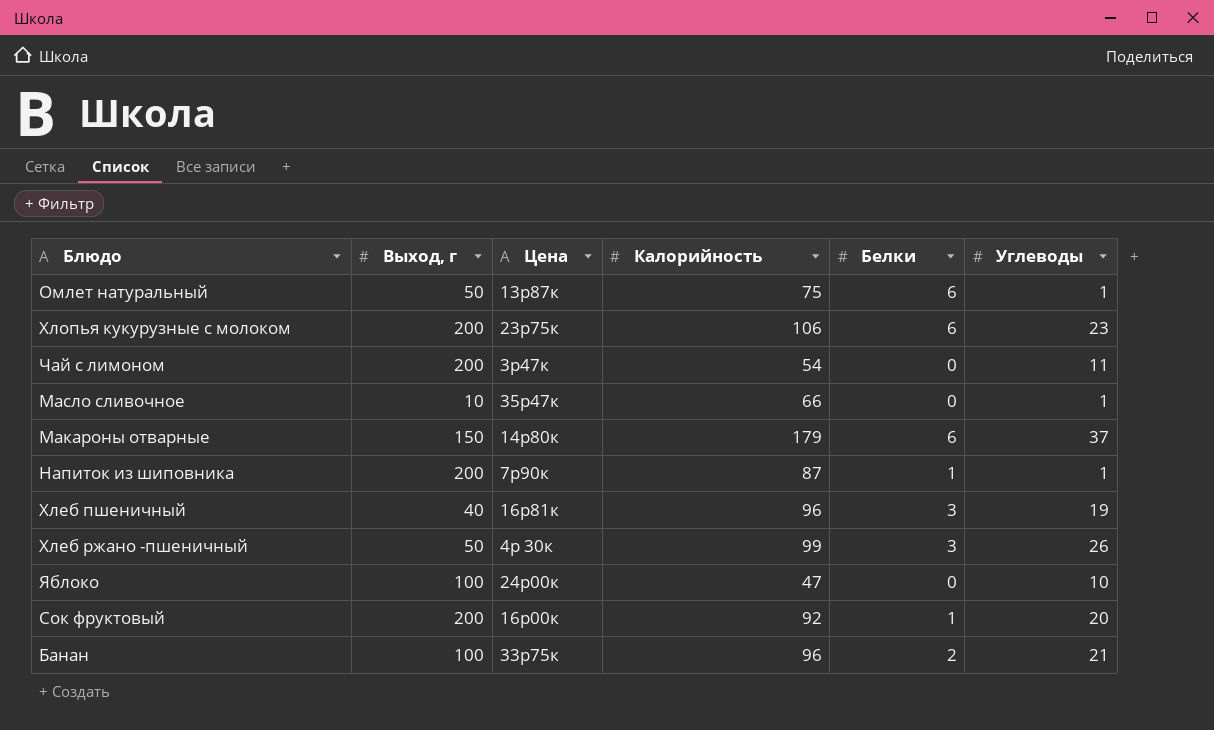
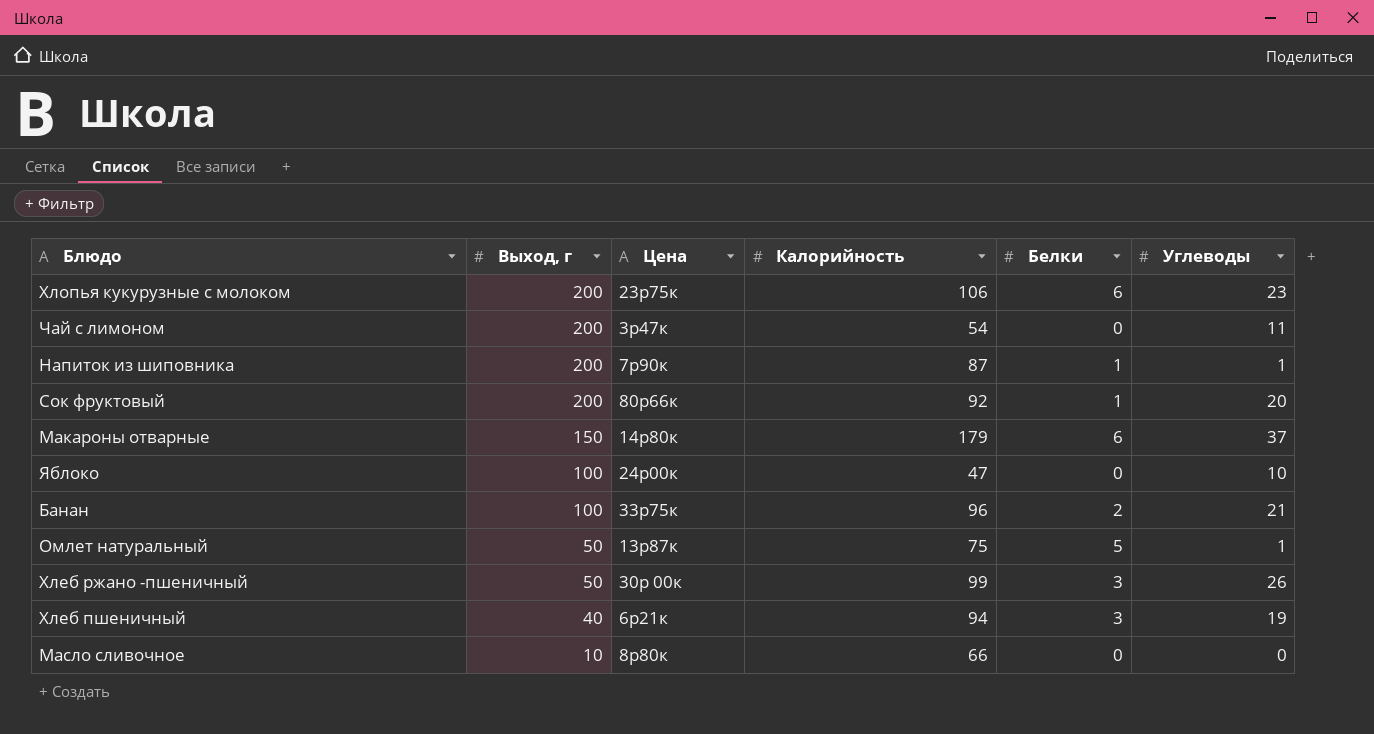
row order: none -> Выход, г descending
Сок фруктовый | Цена: 16р00к -> 80р66к
Омлет натуральный | Белки: 6 -> 5
Хлеб ржано -пшеничный | Цена: 4р 30к -> 30р 00к
Хлеб пшеничный | Цена: 16р81к -> 6р21к
Хлеб пшеничный | Калорийность: 96 -> 94
Масло сливочное | Цена: 35р47к -> 8р80к
Масло сливочное | Углеводы: 1 -> 0

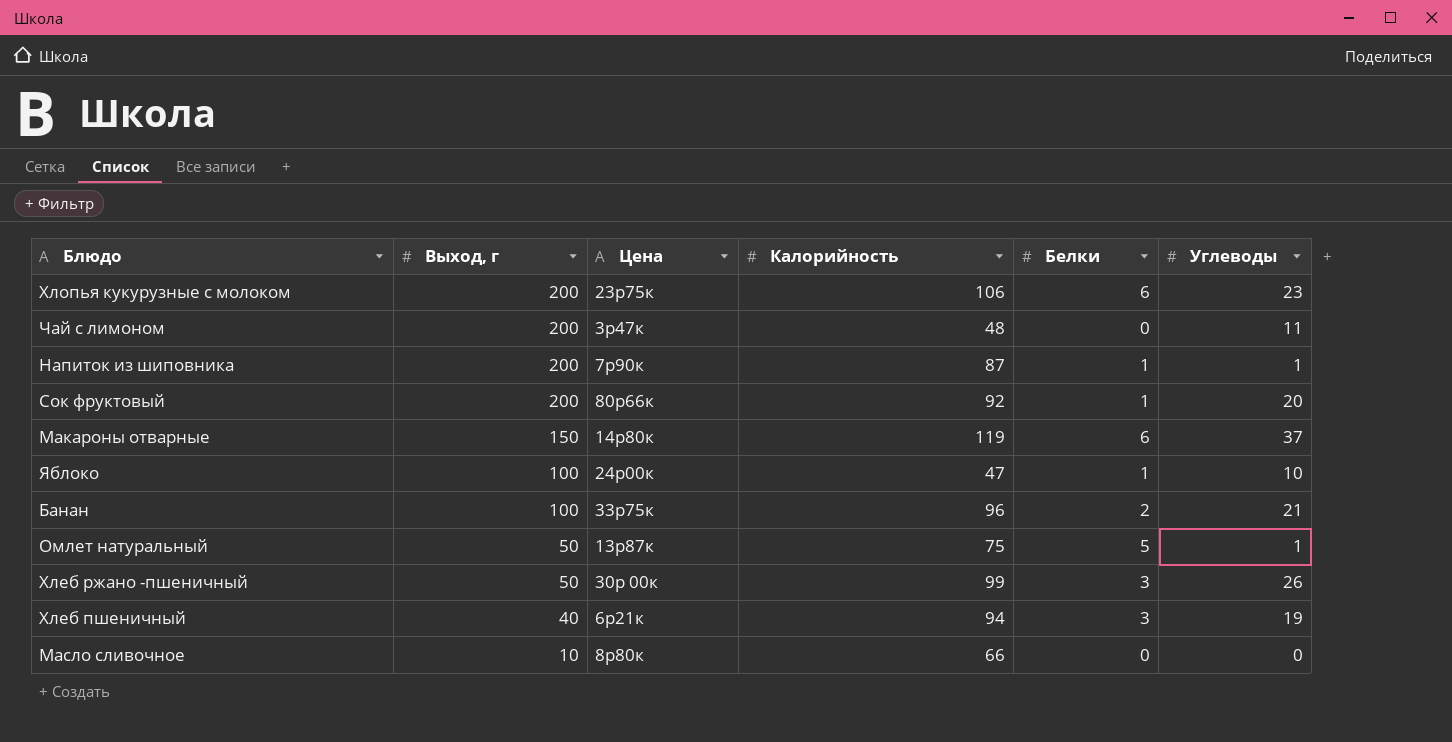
Чай с лимоном | Калорийность: 54 -> 48
Макароны отварные | Калорийность: 179 -> 119
Яблоко | Белки: 0 -> 1

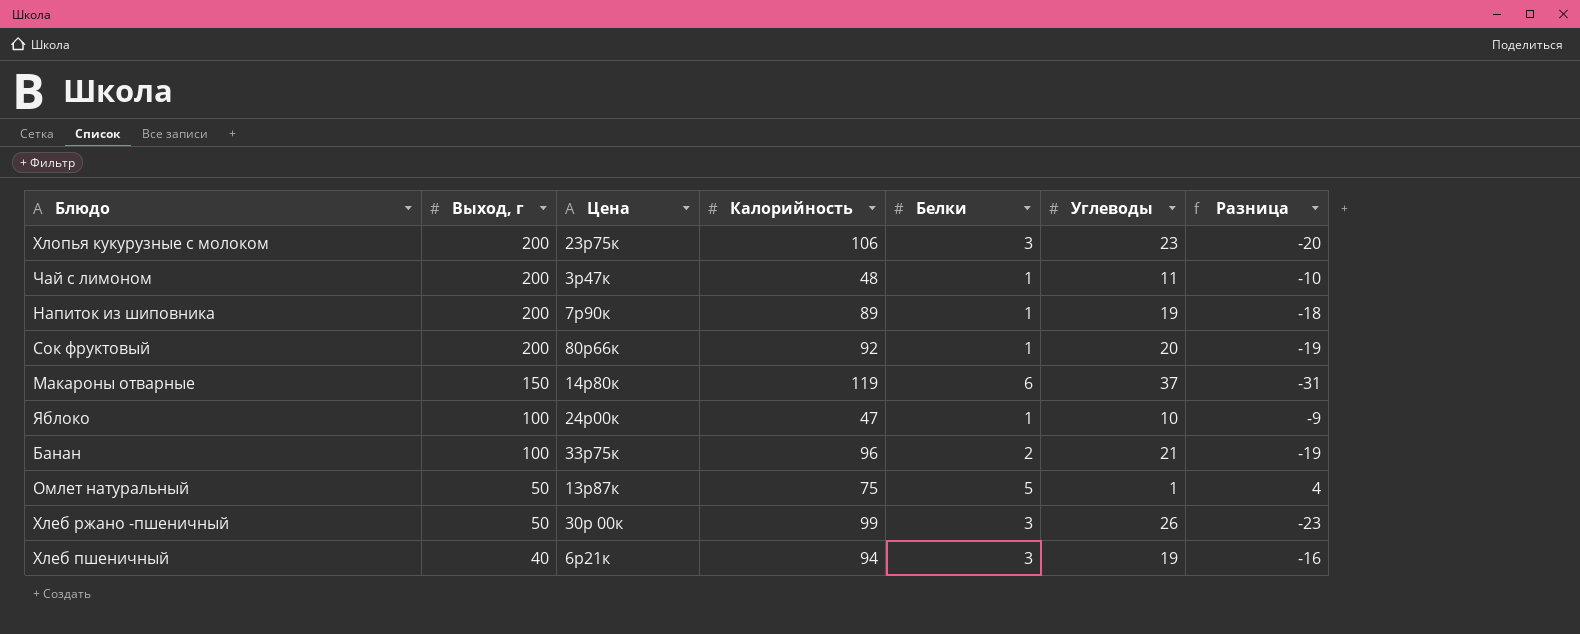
column Разница | formula: none -> [Белки] - [Углеводы]
row Масло сливочное: 10 | 8р80к | 66 | 0 | 0 -> none
Хлопья кукурузные с молоком | Белки: 6 -> 3
Чай с лимоном | Белки: 0 -> 1
Напиток из шиповника | Калорийность: 87 -> 89
Напиток из шиповника | Углеводы: 1 -> 19

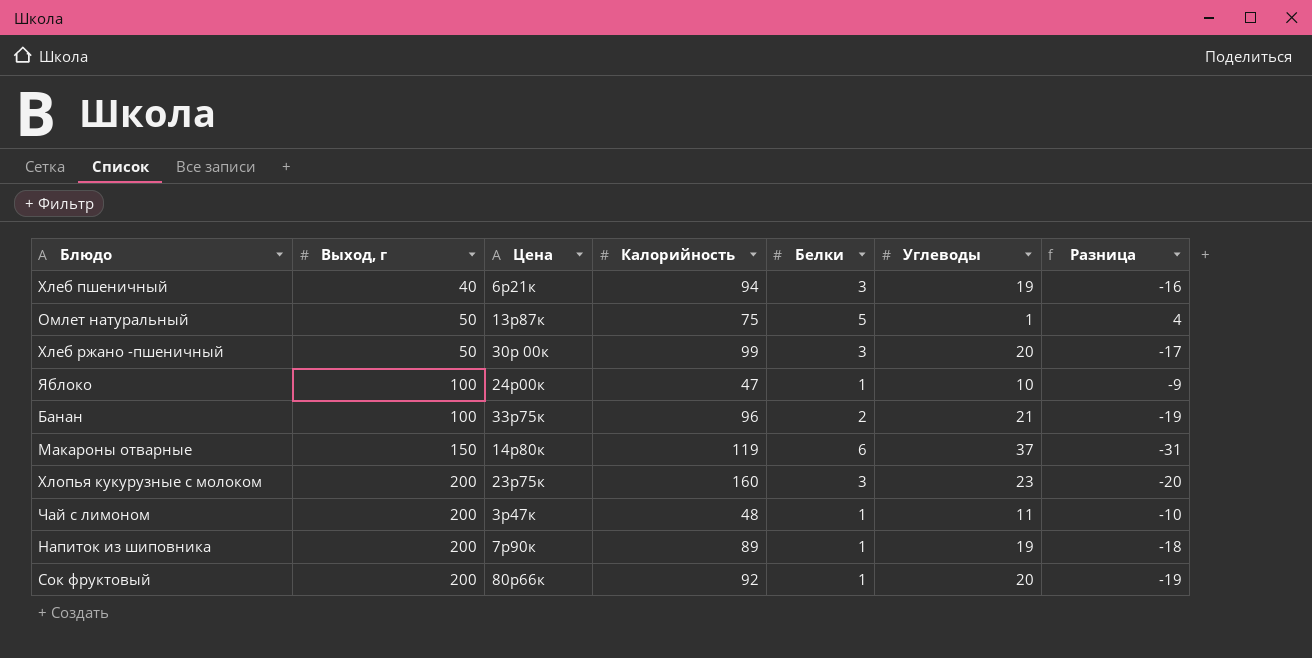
row order: Выход, г descending -> Выход, г ascending
Хлеб ржано -пшеничный | Углеводы: 26 -> 20
Хлеб ржано -пшеничный | Разница: -23 -> -17
Хлопья кукурузные с молоком | Калорийность: 106 -> 160

